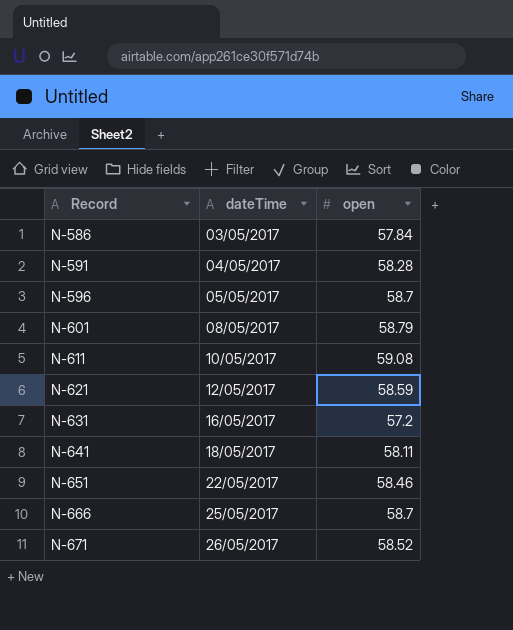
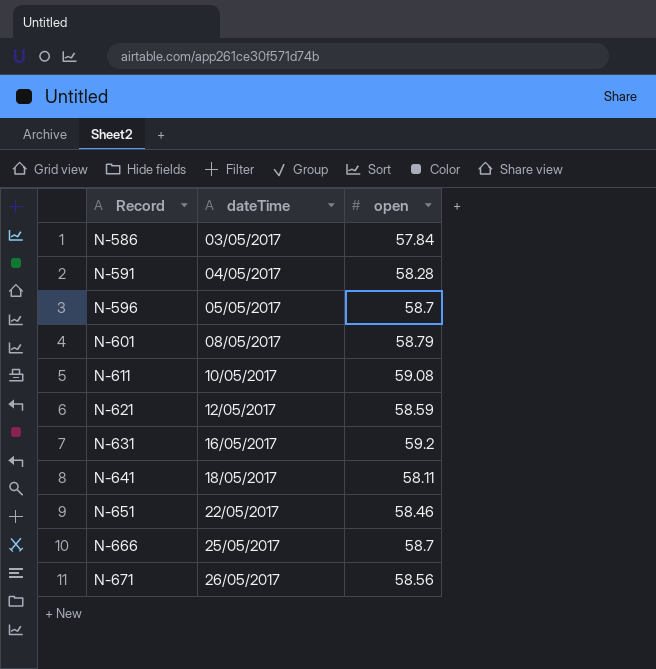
N-631 | open: 57.2 -> 59.2
N-671 | open: 58.52 -> 58.56

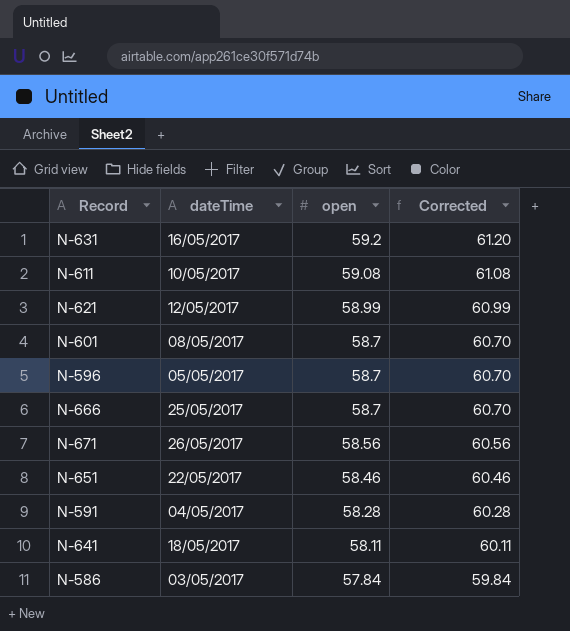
row order: Record ascending -> open descending
column Corrected | formula: none -> [open] + 2
N-621 | open: 58.59 -> 58.99
N-601 | open: 58.79 -> 58.7

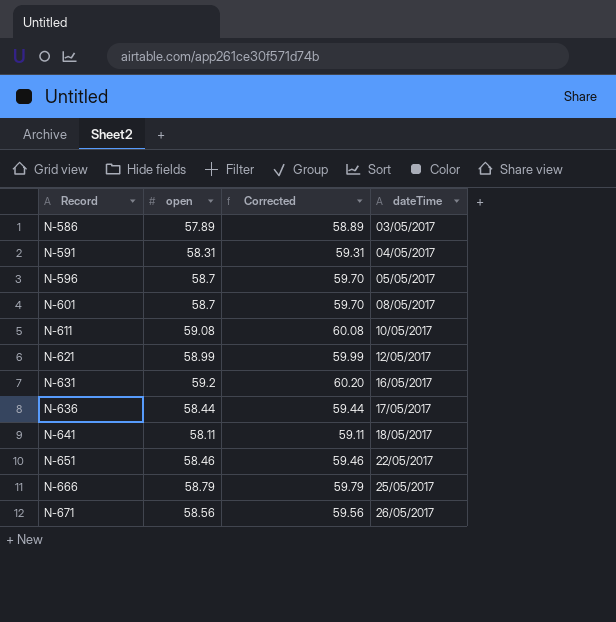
row order: open descending -> Record ascending
column Corrected | formula: [open] + 2 -> [open] + 1
column dateTime | position: 2 -> 4
N-586 | open: 57.84 -> 57.89
N-591 | open: 58.28 -> 58.31
row N-636: none -> 58.44 | 59.44 | 17/05/2017
N-666 | open: 58.7 -> 58.79

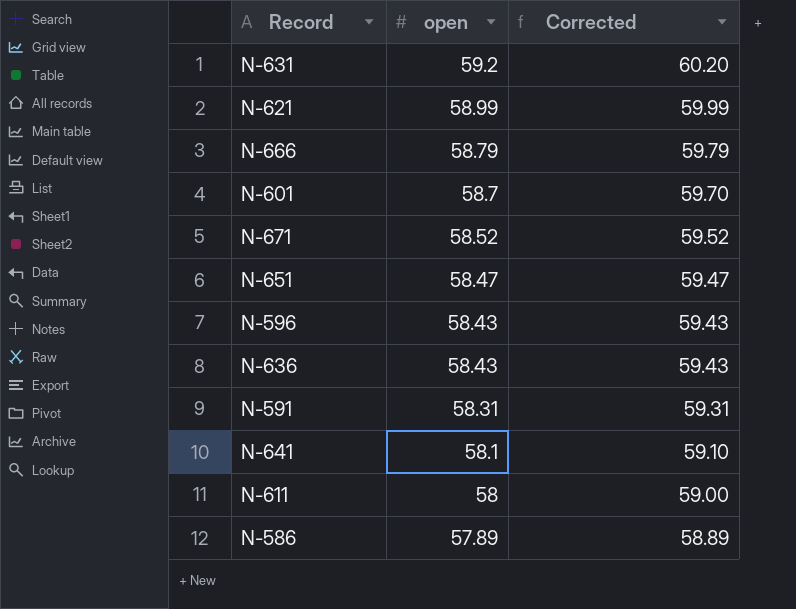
row order: Record ascending -> open descending
column dateTime | position: 4 -> none
N-671 | open: 58.56 -> 58.52
N-671 | Corrected: 59.56 -> 59.52
N-651 | open: 58.46 -> 58.47
N-651 | Corrected: 59.46 -> 59.47
N-596 | open: 58.7 -> 58.43
N-596 | Corrected: 59.70 -> 59.43
N-636 | open: 58.44 -> 58.43
N-636 | Corrected: 59.44 -> 59.43
N-641 | open: 58.11 -> 58.1
N-641 | Corrected: 59.11 -> 59.10
N-611 | open: 59.08 -> 58
N-611 | Corrected: 60.08 -> 59.00

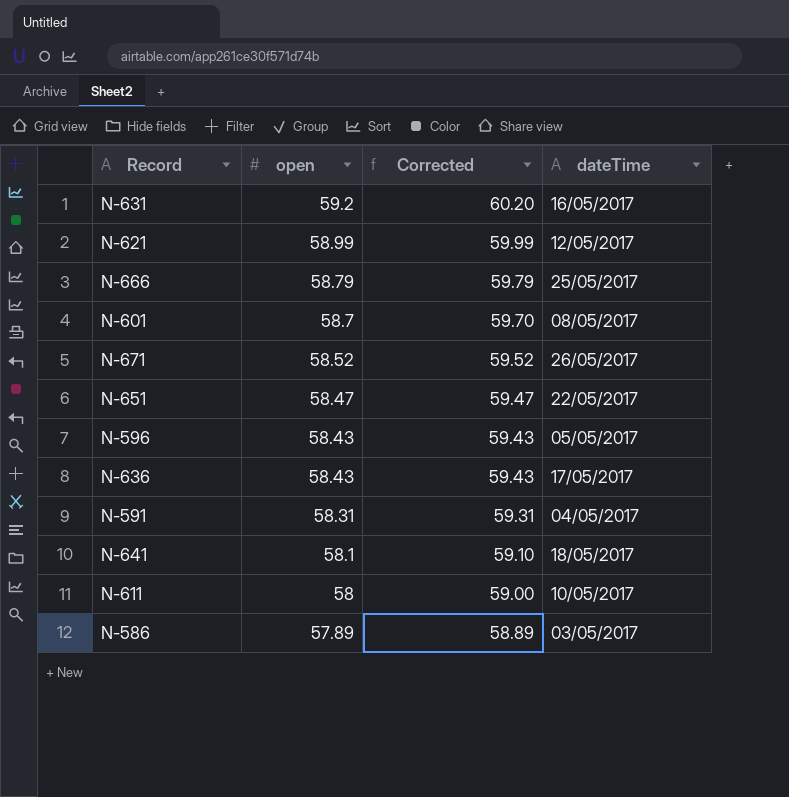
column dateTime | position: none -> 4

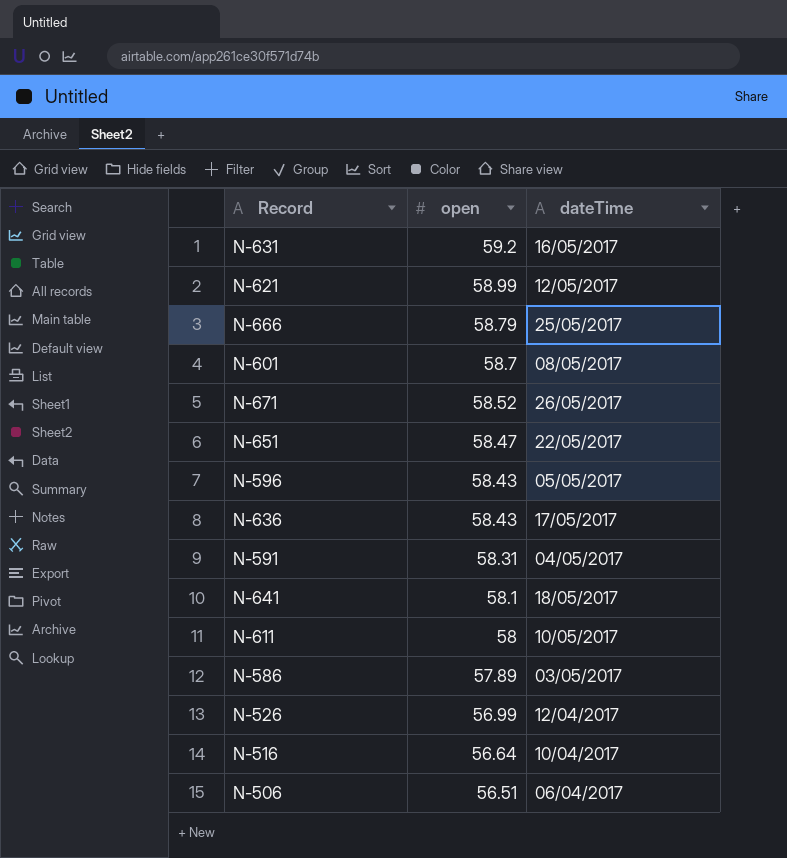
column Corrected | formula: [open] + 1 -> none
row N-526: none -> 56.99 | 12/04/2017
row N-516: none -> 56.64 | 10/04/2017
row N-506: none -> 56.51 | 06/04/2017

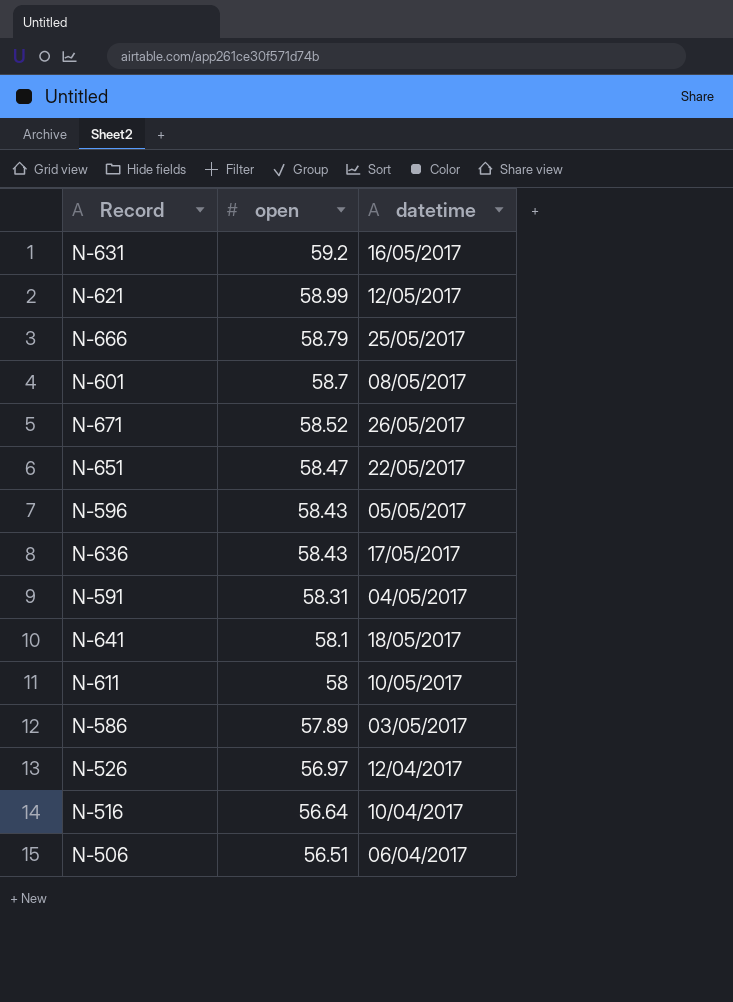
column name: dateTime -> datetime
N-526 | open: 56.99 -> 56.97

